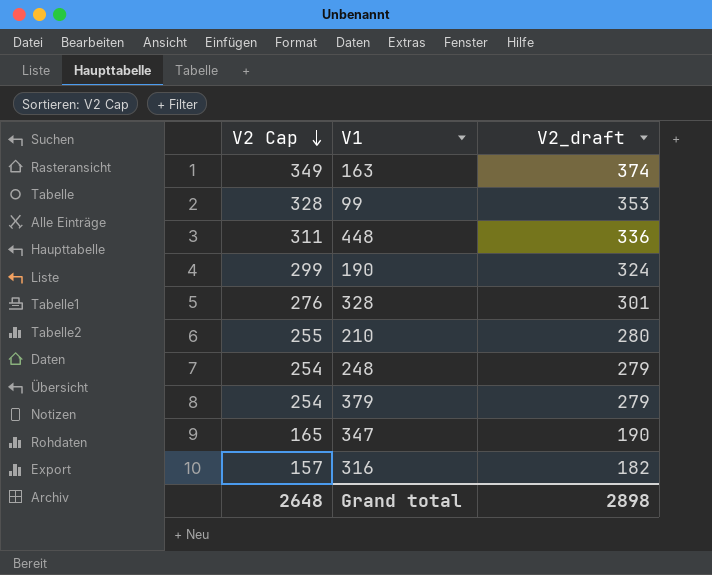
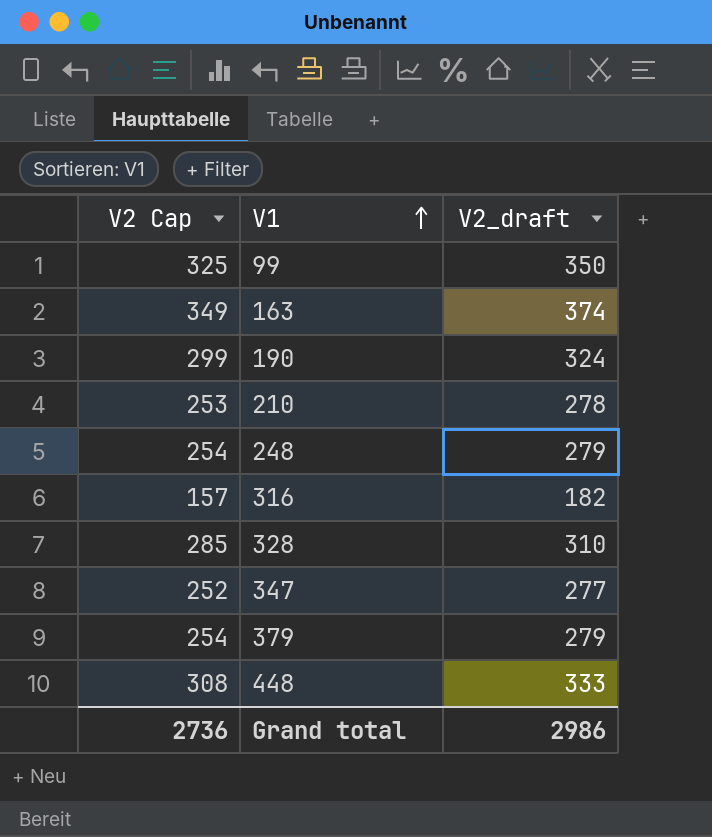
row order: V2 Cap descending -> V1 ascending
99 | V2 Cap: 328 -> 325
99 | V2_draft: 353 -> 350
210 | V2 Cap: 255 -> 253
210 | V2_draft: 280 -> 278
328 | V2 Cap: 276 -> 285
328 | V2_draft: 301 -> 310
347 | V2 Cap: 165 -> 252
347 | V2_draft: 190 -> 277
448 | V2 Cap: 311 -> 308
448 | V2_draft: 336 -> 333
Grand total | V2 Cap: 2648 -> 2736
Grand total | V2_draft: 2898 -> 2986

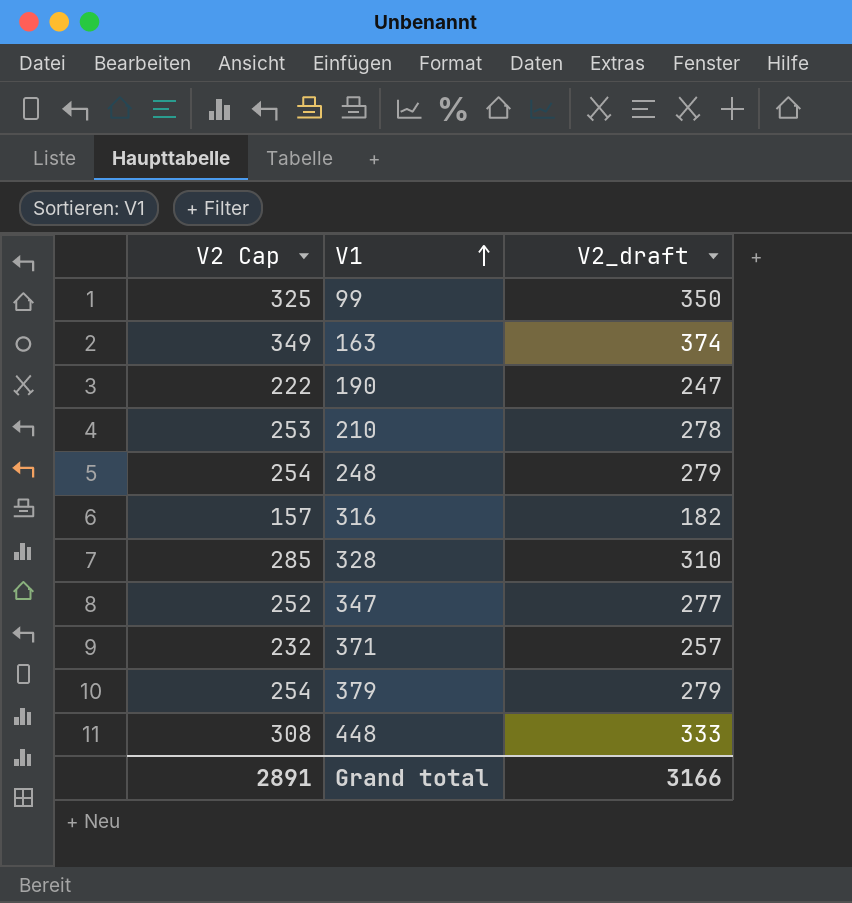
190 | V2 Cap: 299 -> 222
190 | V2_draft: 324 -> 247
row 371: none -> 232 | 257
Grand total | V2 Cap: 2736 -> 2891
Grand total | V2_draft: 2986 -> 3166

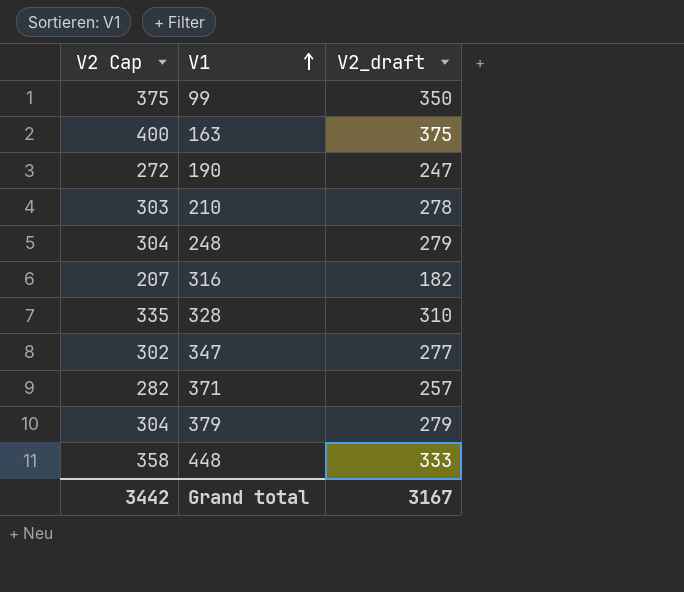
column V2 Cap | formula: [V2_draft] - 25 -> [V2_draft] + 25
163 | V2_draft: 374 -> 375
Grand total | V2 Cap: 2891 -> 3442
Grand total | V2_draft: 3166 -> 3167

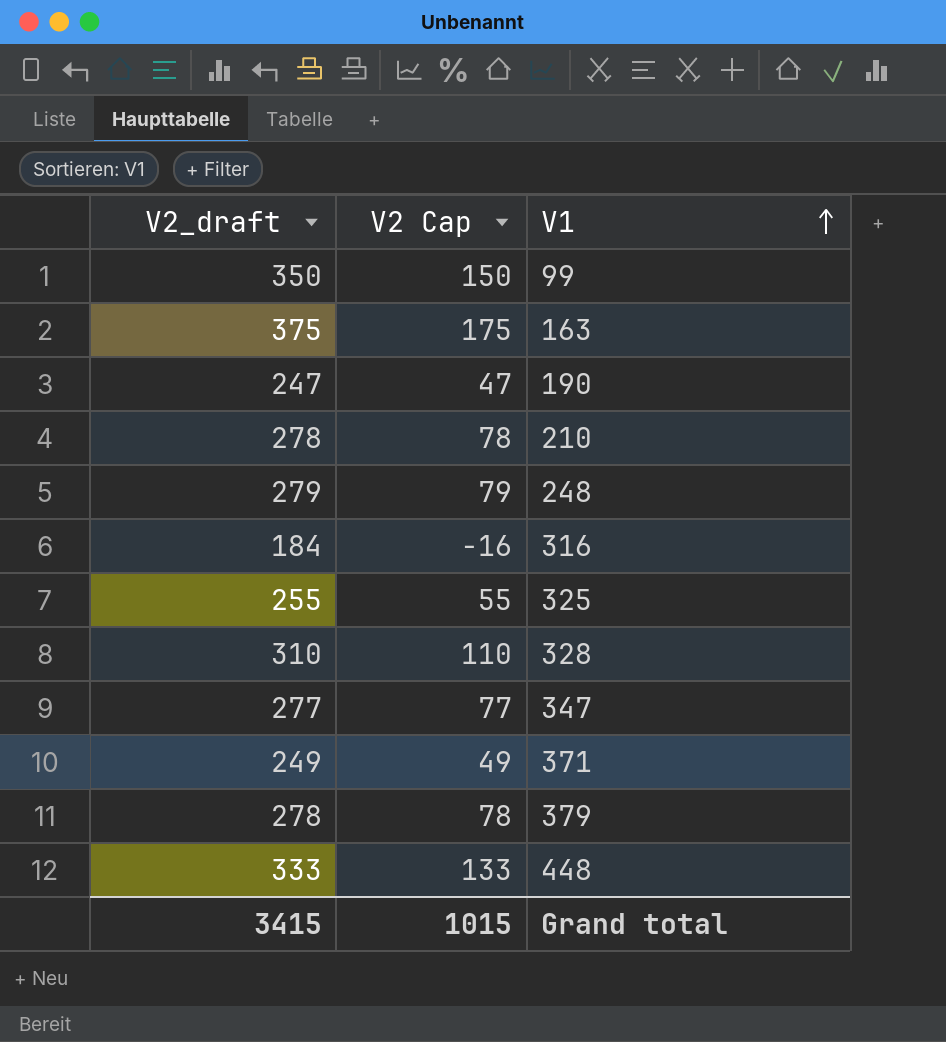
column V2_draft | position: 3 -> 1
column V2 Cap | formula: [V2_draft] + 25 -> [V2_draft] - 200
316 | V2_draft: 182 -> 184
row 325: none -> 255 | 55
371 | V2_draft: 257 -> 249
379 | V2_draft: 279 -> 278
Grand total | V2_draft: 3167 -> 3415
Grand total | V2 Cap: 3442 -> 1015

